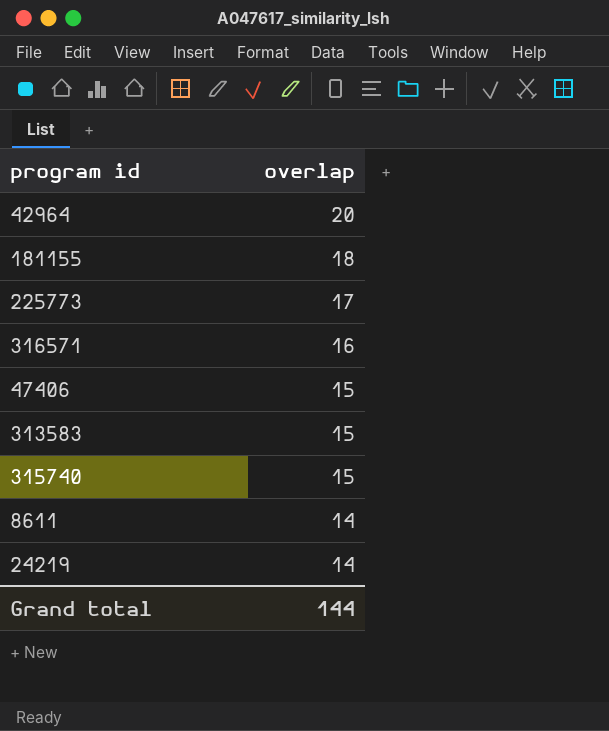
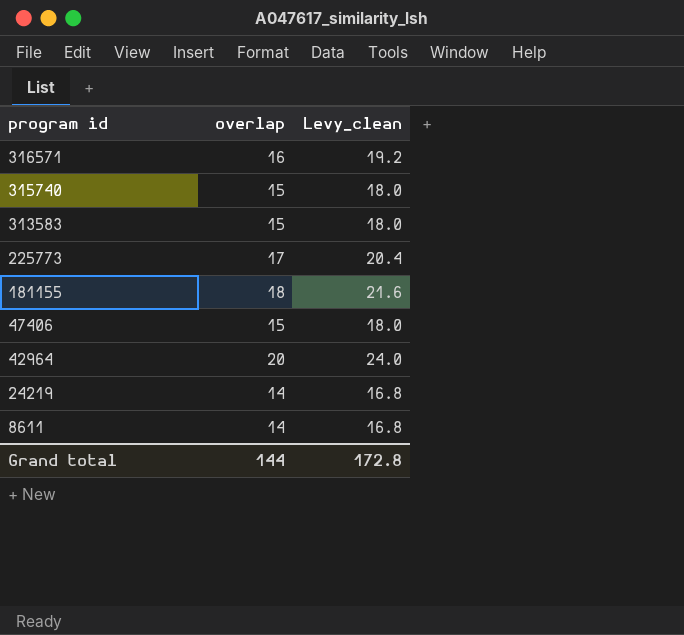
row order: overlap descending -> program id descending
column Levy_clean | formula: none -> [overlap] * 1.2

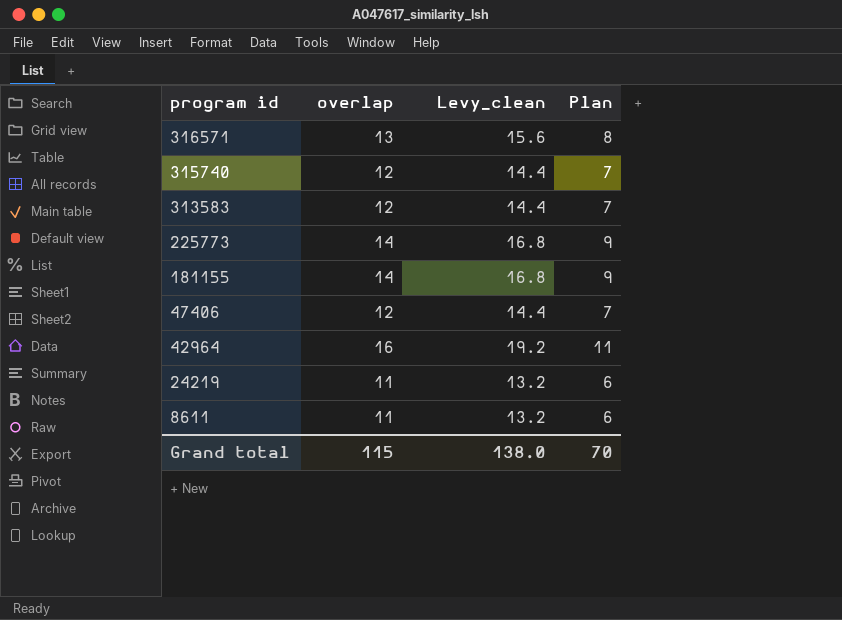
column Plan | formula: none -> [overlap] - 5
316571 | overlap: 16 -> 13
316571 | Levy_clean: 19.2 -> 15.6
315740 | overlap: 15 -> 12
315740 | Levy_clean: 18.0 -> 14.4
313583 | overlap: 15 -> 12
313583 | Levy_clean: 18.0 -> 14.4
225773 | overlap: 17 -> 14
225773 | Levy_clean: 20.4 -> 16.8
181155 | overlap: 18 -> 14
181155 | Levy_clean: 21.6 -> 16.8
47406 | overlap: 15 -> 12
47406 | Levy_clean: 18.0 -> 14.4
42964 | overlap: 20 -> 16
42964 | Levy_clean: 24.0 -> 19.2
24219 | overlap: 14 -> 11
24219 | Levy_clean: 16.8 -> 13.2
8611 | overlap: 14 -> 11
8611 | Levy_clean: 16.8 -> 13.2
Grand total | overlap: 144 -> 115
Grand total | Levy_clean: 172.8 -> 138.0

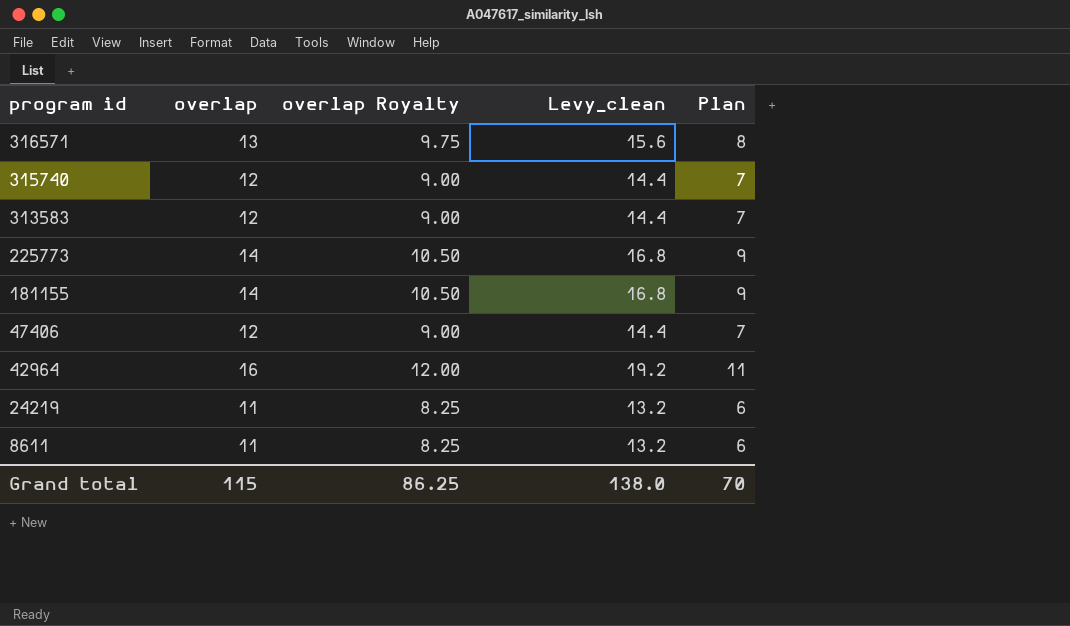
column overlap Royalty | formula: none -> [overlap] * 0.75

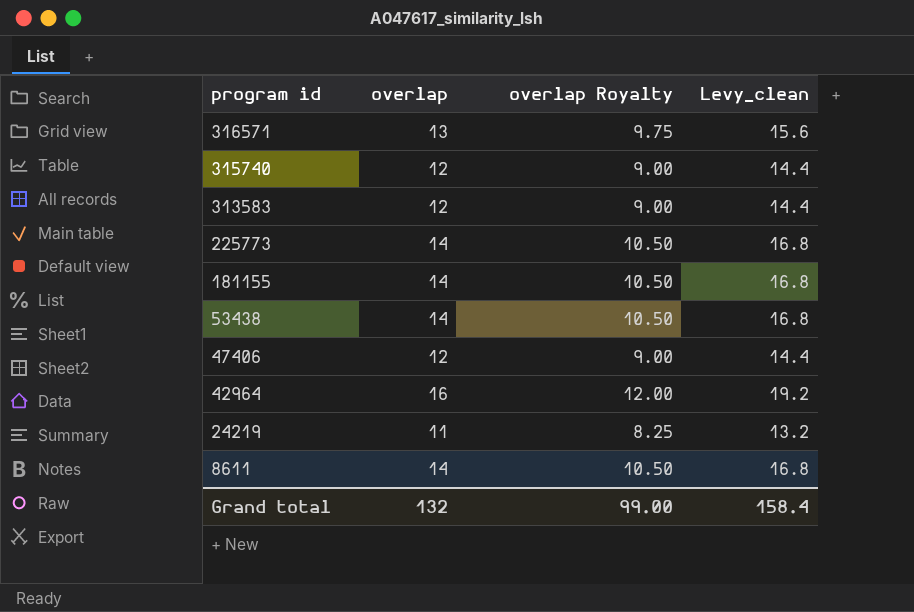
column Plan | formula: [overlap] - 5 -> none
row 53438: none -> 14 | 10.50 | 16.8
8611 | overlap: 11 -> 14
8611 | overlap Royalty: 8.25 -> 10.50
8611 | Levy_clean: 13.2 -> 16.8
Grand total | overlap: 115 -> 132
Grand total | overlap Royalty: 86.25 -> 99.00
Grand total | Levy_clean: 138.0 -> 158.4

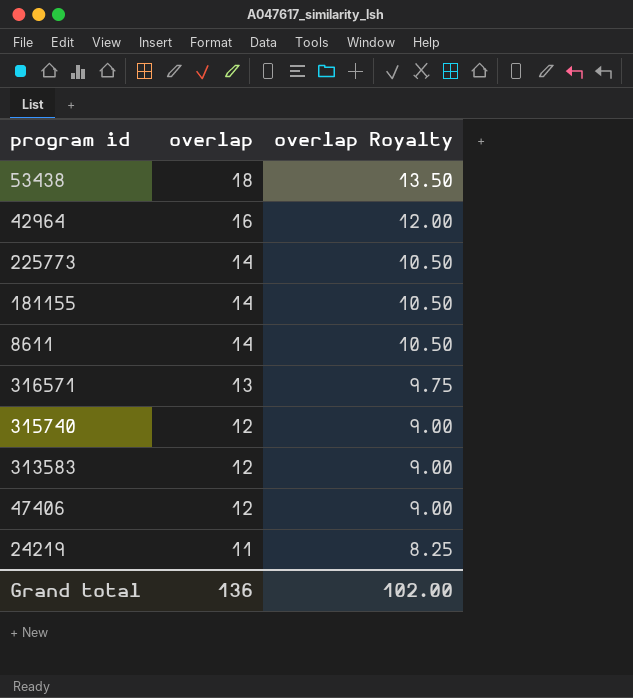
row order: program id descending -> overlap descending
column Levy_clean | formula: [overlap] * 1.2 -> none
53438 | overlap: 14 -> 18
53438 | overlap Royalty: 10.50 -> 13.50
Grand total | overlap: 132 -> 136
Grand total | overlap Royalty: 99.00 -> 102.00

